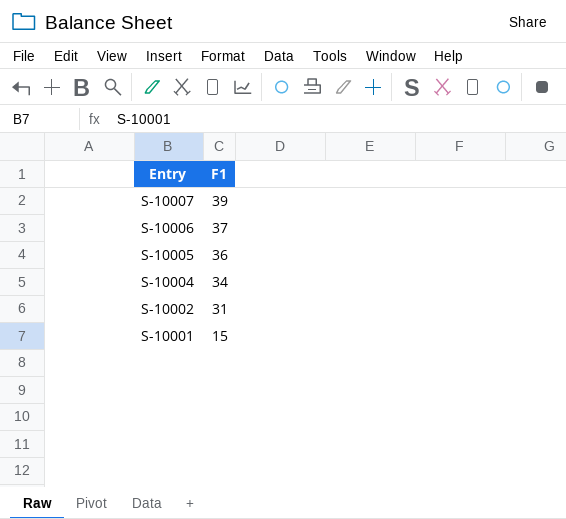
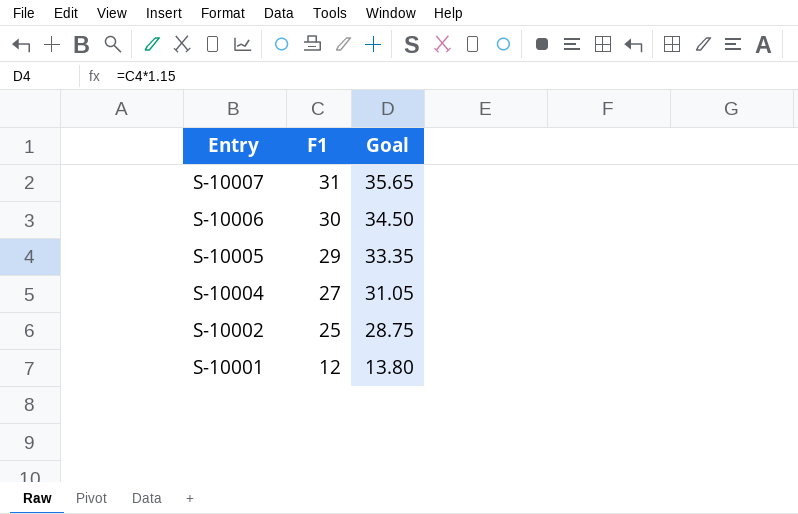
column Goal | formula: none -> [F1] * 1.15
S-10007 | F1: 39 -> 31
S-10006 | F1: 37 -> 30
S-10005 | F1: 36 -> 29
S-10004 | F1: 34 -> 27
S-10002 | F1: 31 -> 25
S-10001 | F1: 15 -> 12

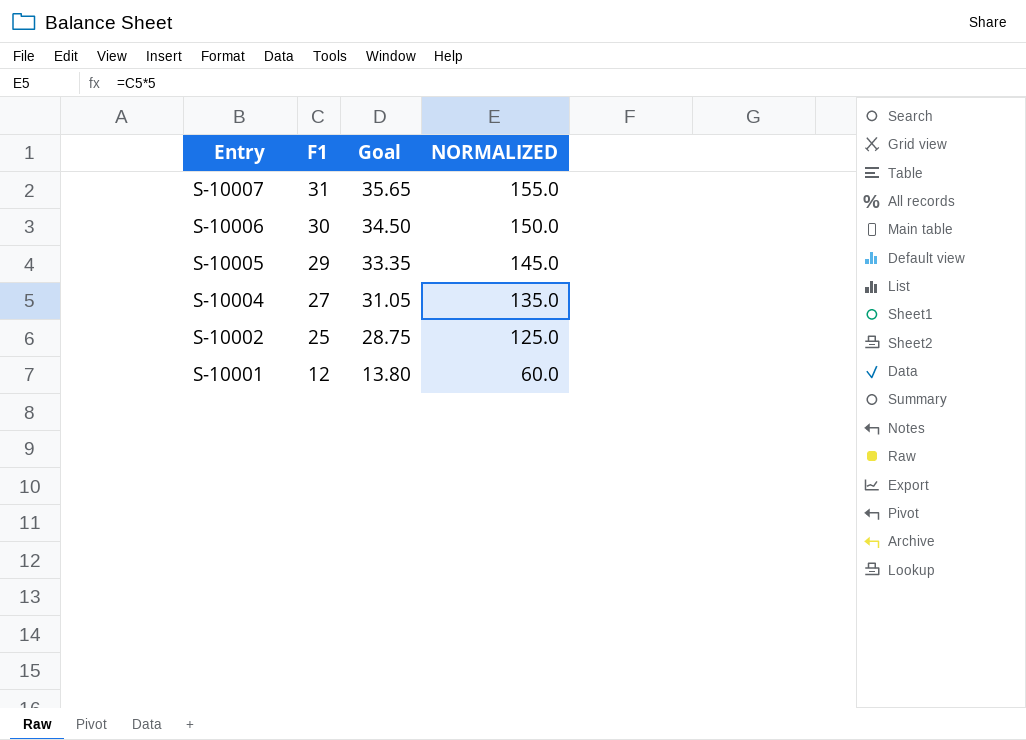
column NORMALIZED | formula: none -> [F1] * 5

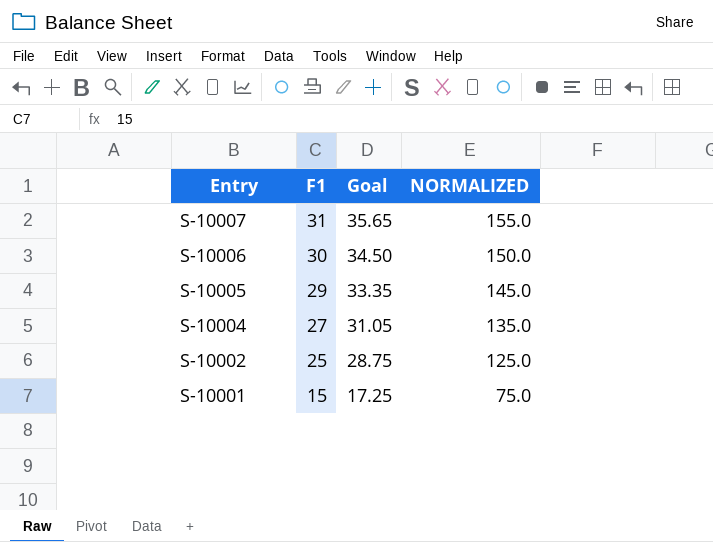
S-10001 | F1: 12 -> 15
S-10001 | Goal: 13.80 -> 17.25
S-10001 | NORMALIZED: 60.0 -> 75.0

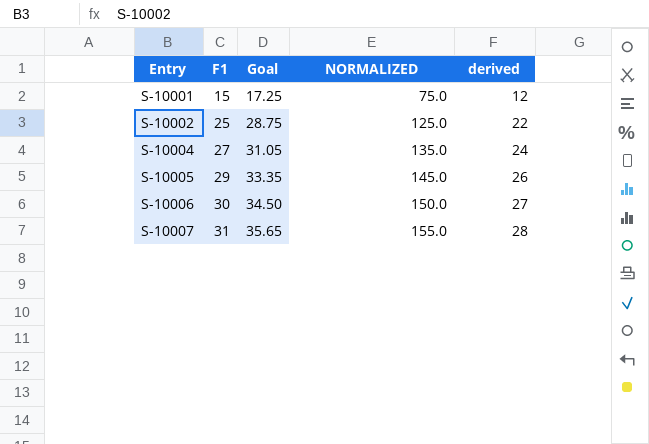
row order: Entry descending -> Entry ascending
column derived | formula: none -> [F1] - 3

